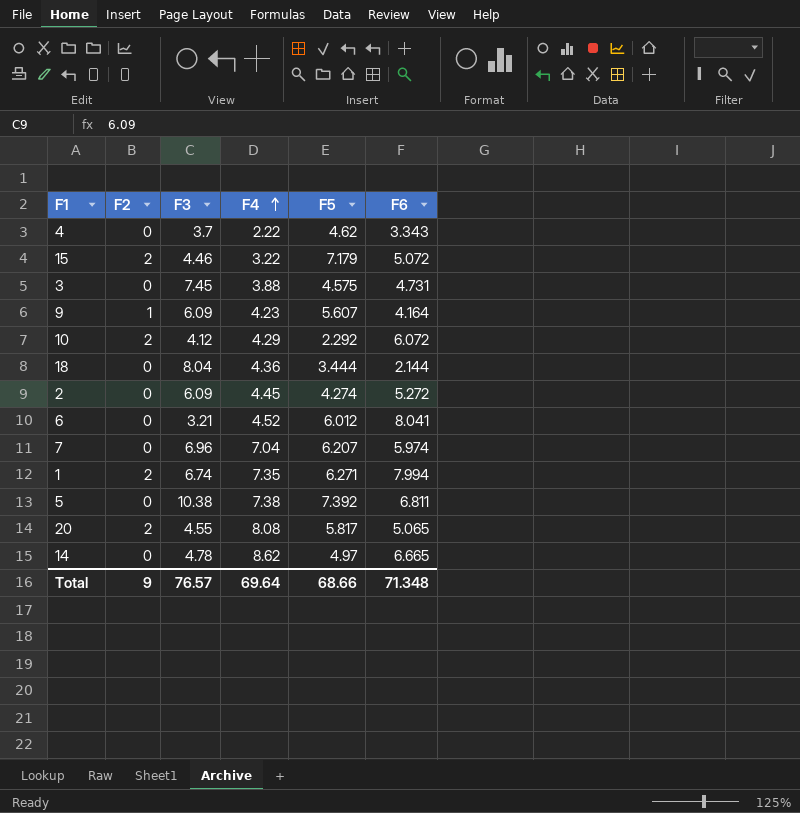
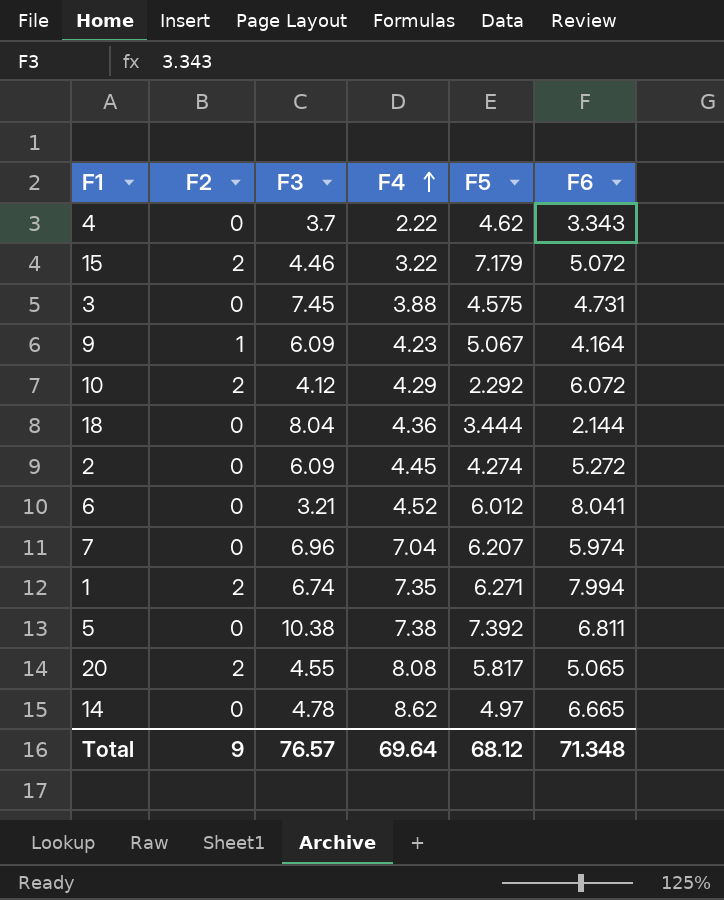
9 | F5: 5.607 -> 5.067
Total | F5: 68.66 -> 68.12

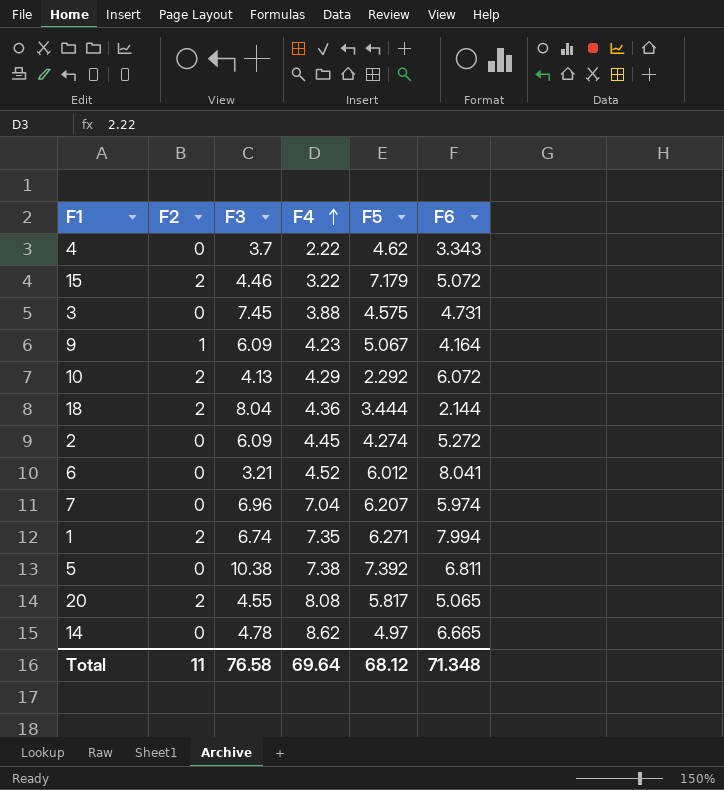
10 | F3: 4.12 -> 4.13
18 | F2: 0 -> 2
Total | F2: 9 -> 11
Total | F3: 76.57 -> 76.58

